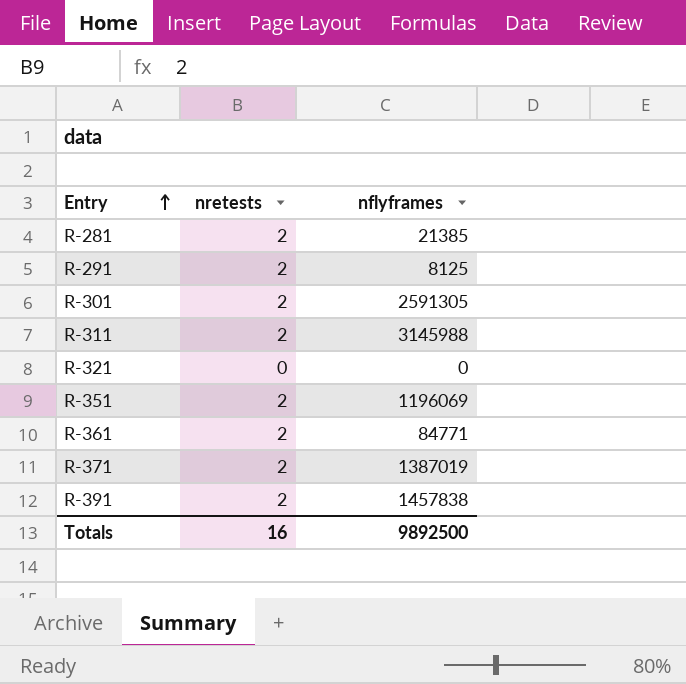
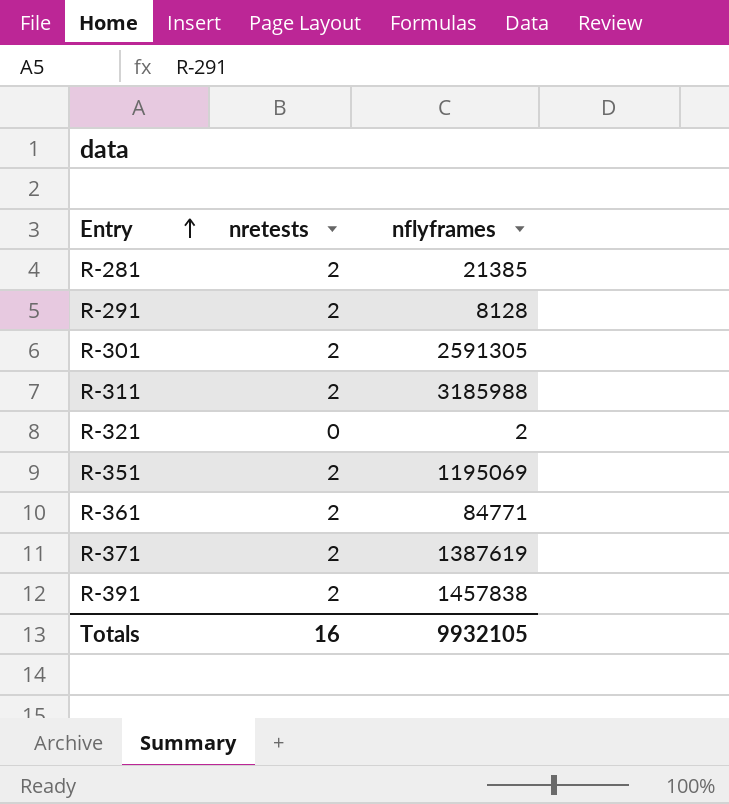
R-291 | nflyframes: 8125 -> 8128
R-311 | nflyframes: 3145988 -> 3185988
R-321 | nflyframes: 0 -> 2
R-351 | nflyframes: 1196069 -> 1195069
R-371 | nflyframes: 1387019 -> 1387619
Totals | nflyframes: 9892500 -> 9932105

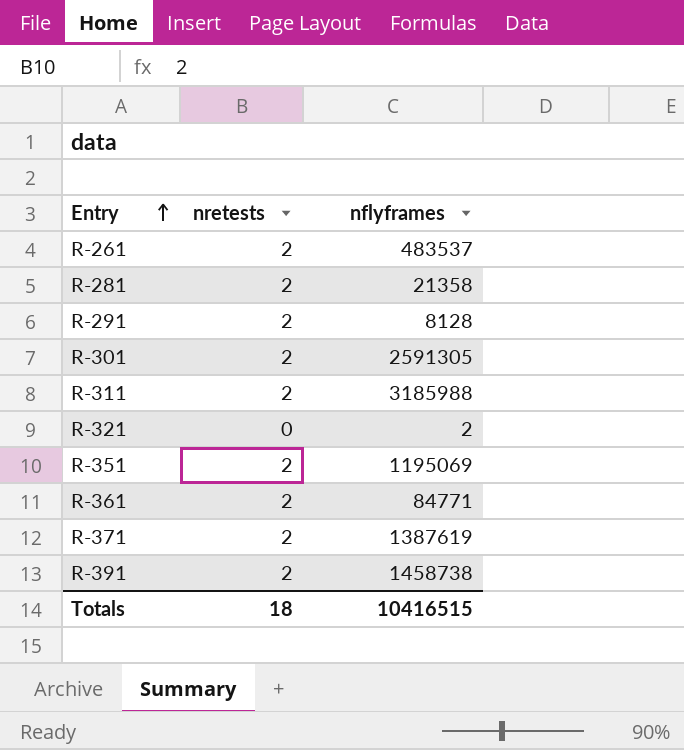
row R-261: none -> 2 | 483537
R-281 | nflyframes: 21385 -> 21358
R-391 | nflyframes: 1457838 -> 1458738
Totals | nretests: 16 -> 18
Totals | nflyframes: 9932105 -> 10416515

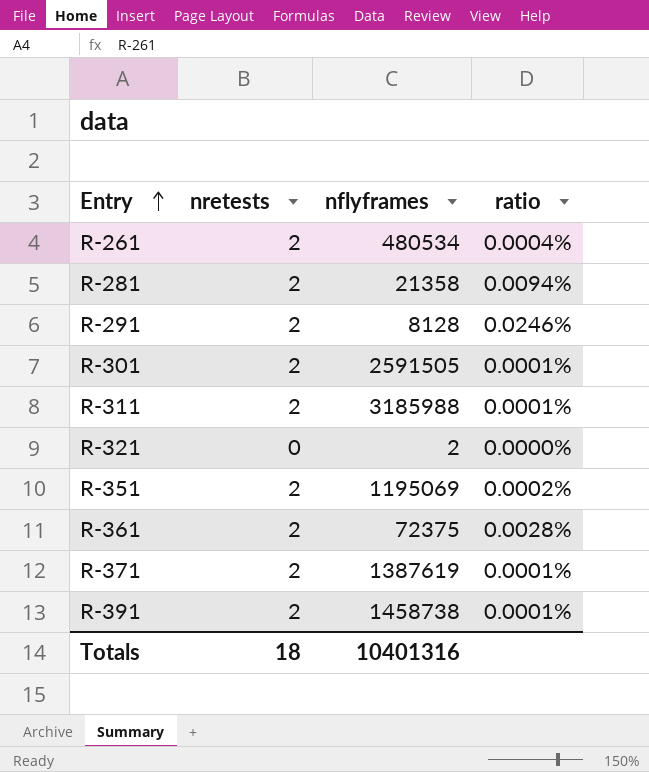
column ratio | formula: none -> [nretests] / [nflyframes]
R-261 | nflyframes: 483537 -> 480534
R-301 | nflyframes: 2591305 -> 2591505
R-361 | nflyframes: 84771 -> 72375
Totals | nflyframes: 10416515 -> 10401316

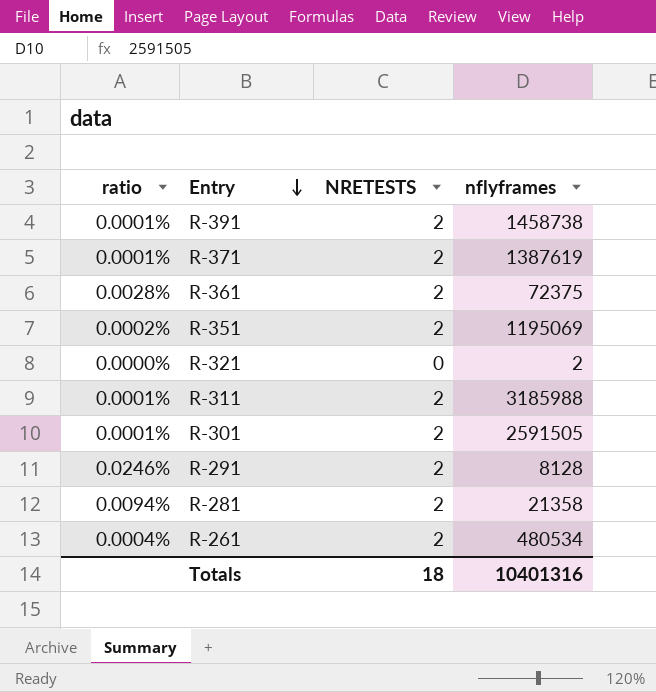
row order: Entry ascending -> Entry descending
column ratio | position: 4 -> 1
column name: nretests -> NRETESTS

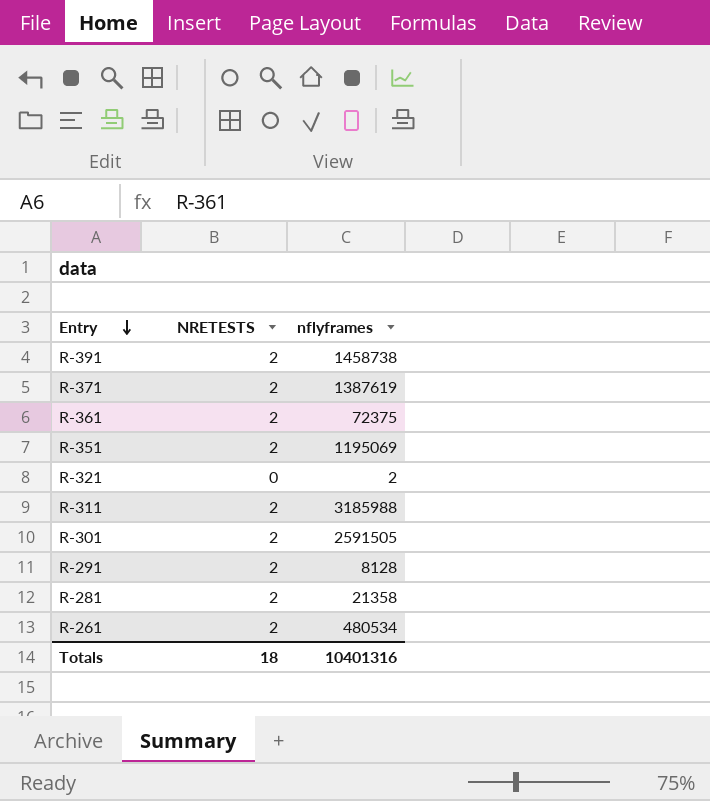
column ratio | formula: [NRETESTS] / [nflyframes] -> none

